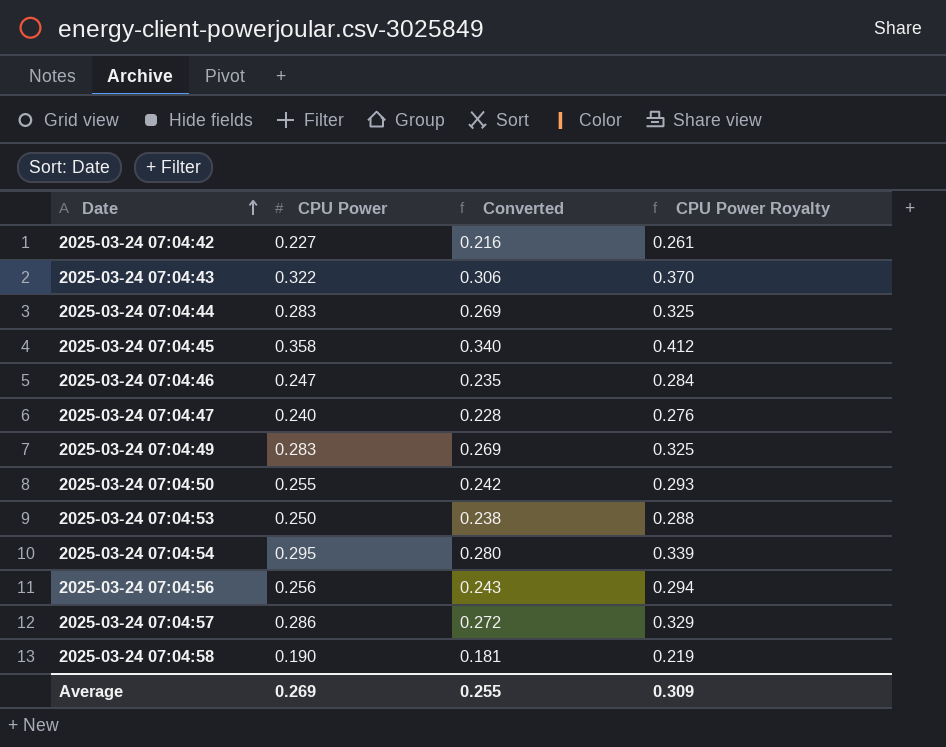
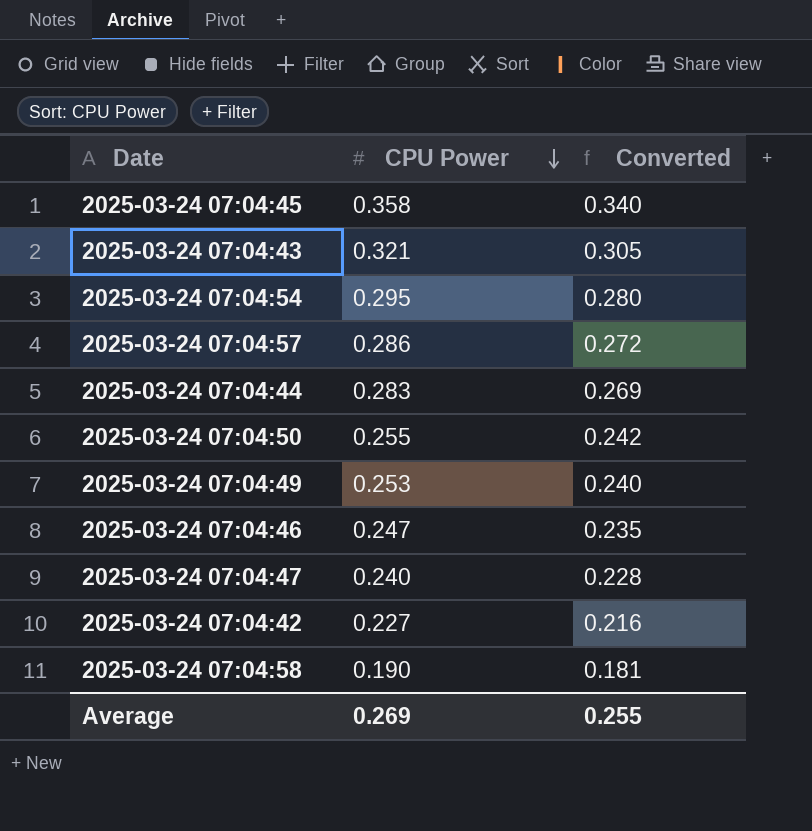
row order: Date ascending -> CPU Power descending
column CPU Power Royalty | formula: [CPU Power] * 1.15 -> none
row 2025-03-24 07:04:53: 0.250 | 0.238 | 0.288 -> none
row 2025-03-24 07:04:56: 0.256 | 0.243 | 0.294 -> none
2025-03-24 07:04:43 | CPU Power: 0.322 -> 0.321
2025-03-24 07:04:43 | Converted: 0.306 -> 0.305
2025-03-24 07:04:49 | CPU Power: 0.283 -> 0.253
2025-03-24 07:04:49 | Converted: 0.269 -> 0.240

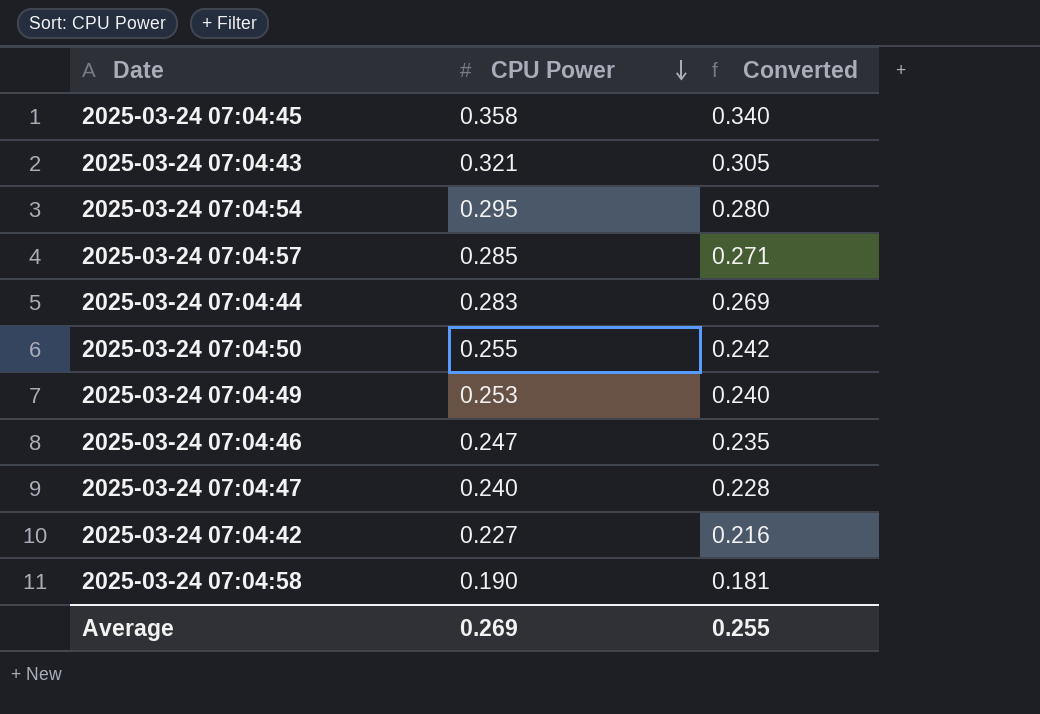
2025-03-24 07:04:57 | CPU Power: 0.286 -> 0.285
2025-03-24 07:04:57 | Converted: 0.272 -> 0.271

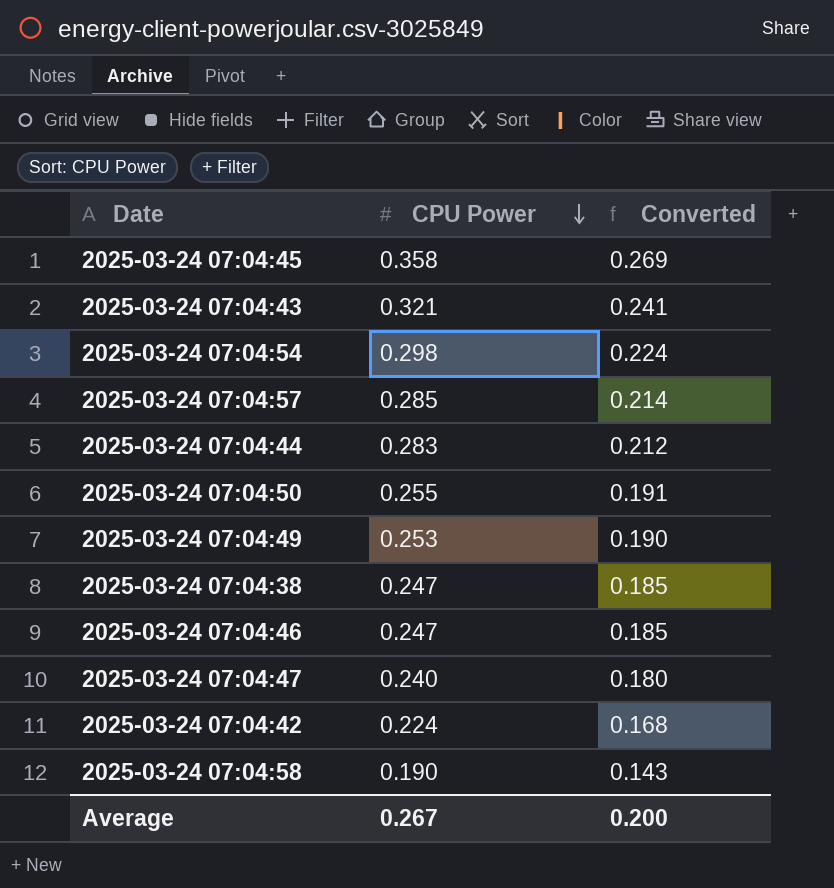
column Converted | formula: [CPU Power] * 0.95 -> [CPU Power] * 0.75
2025-03-24 07:04:54 | CPU Power: 0.295 -> 0.298
row 2025-03-24 07:04:38: none -> 0.247 | 0.185
2025-03-24 07:04:42 | CPU Power: 0.227 -> 0.224
Average | CPU Power: 0.269 -> 0.267
Average | Converted: 0.255 -> 0.200

